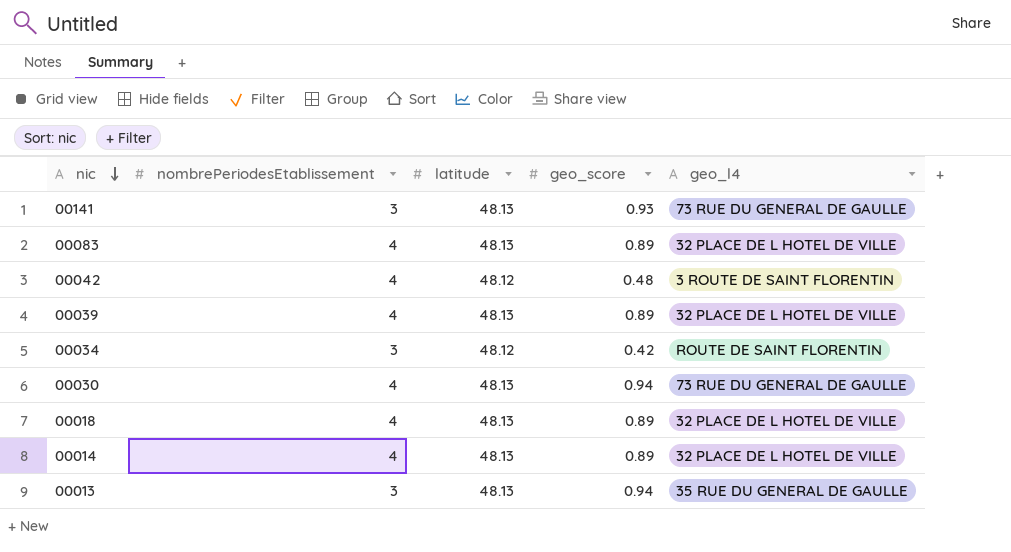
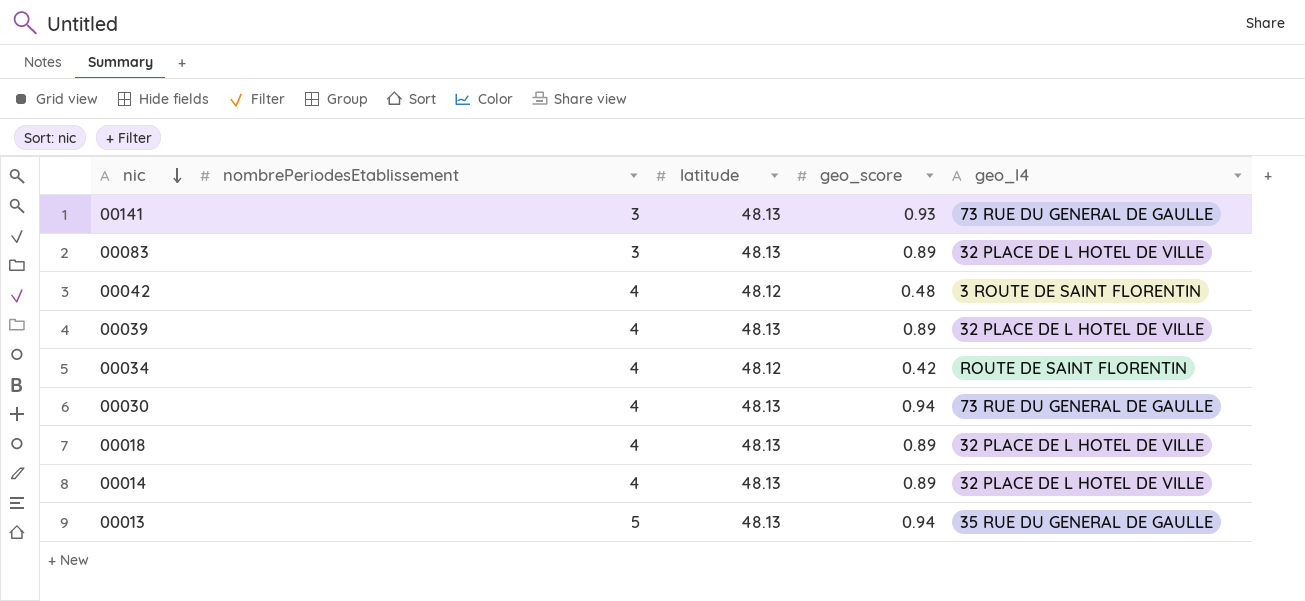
00083 | nombrePeriodesEtablissement: 4 -> 3
00034 | nombrePeriodesEtablissement: 3 -> 4
00013 | nombrePeriodesEtablissement: 3 -> 5

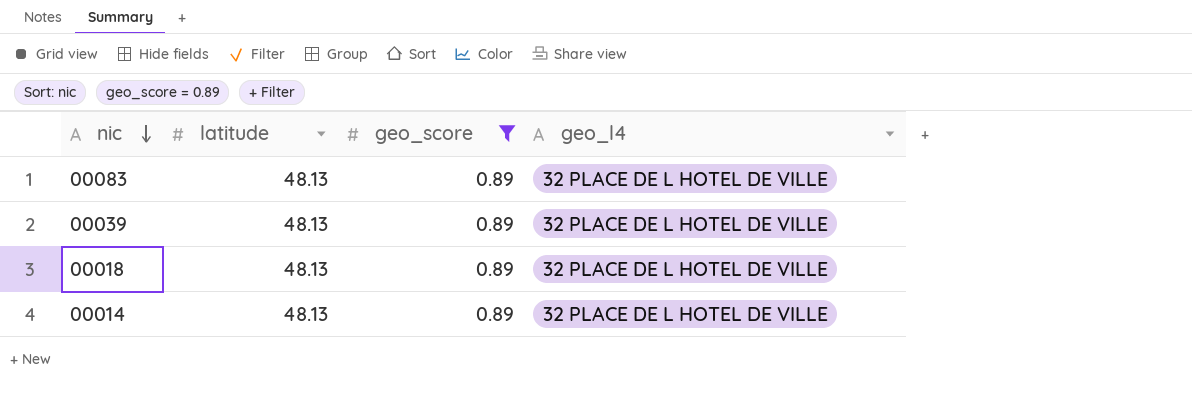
filter: none -> geo_score = 0.89
column nombrePeriodesEtablissement | position: 2 -> none

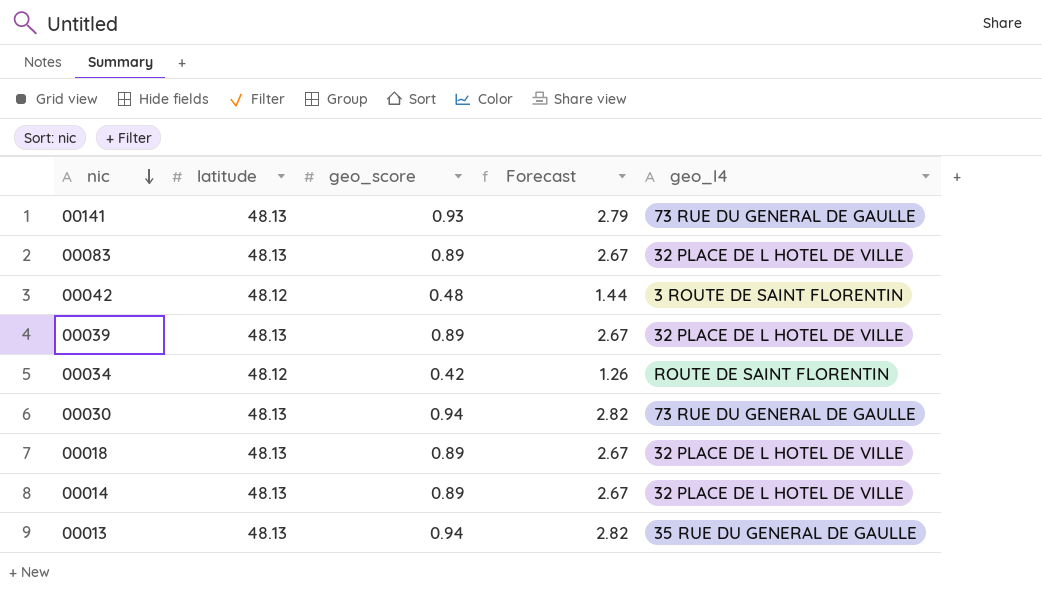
filter: geo_score = 0.89 -> none
column Forecast | formula: none -> [geo_score] * 3

